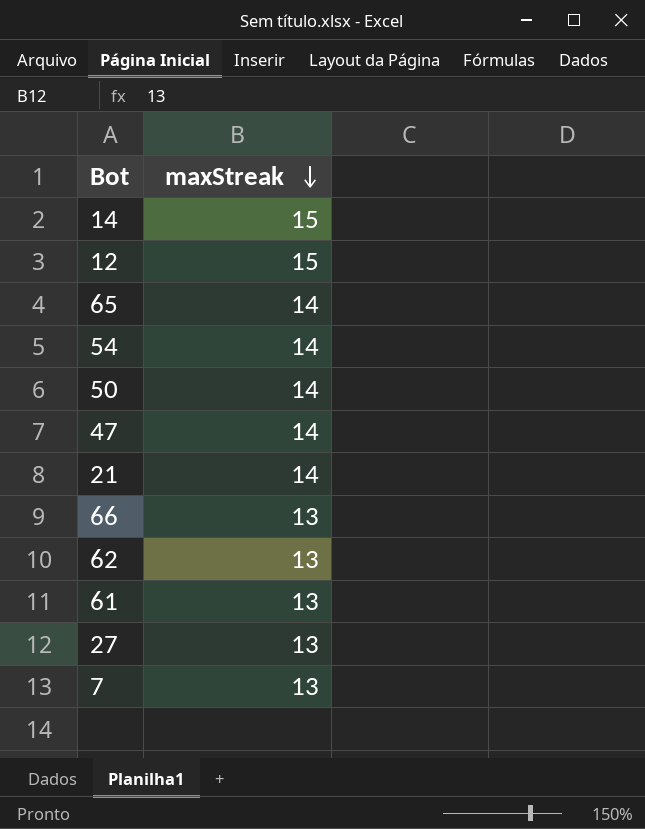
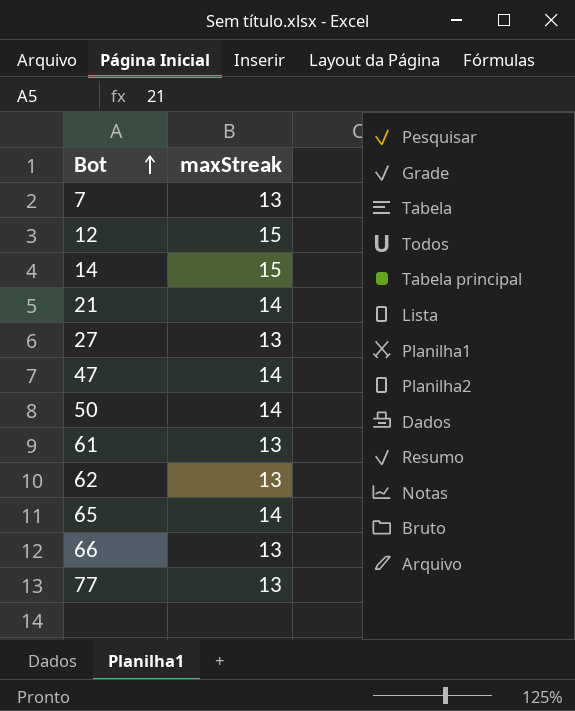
row order: maxStreak descending -> Bot ascending
row 54: 14 -> none
row 77: none -> 13

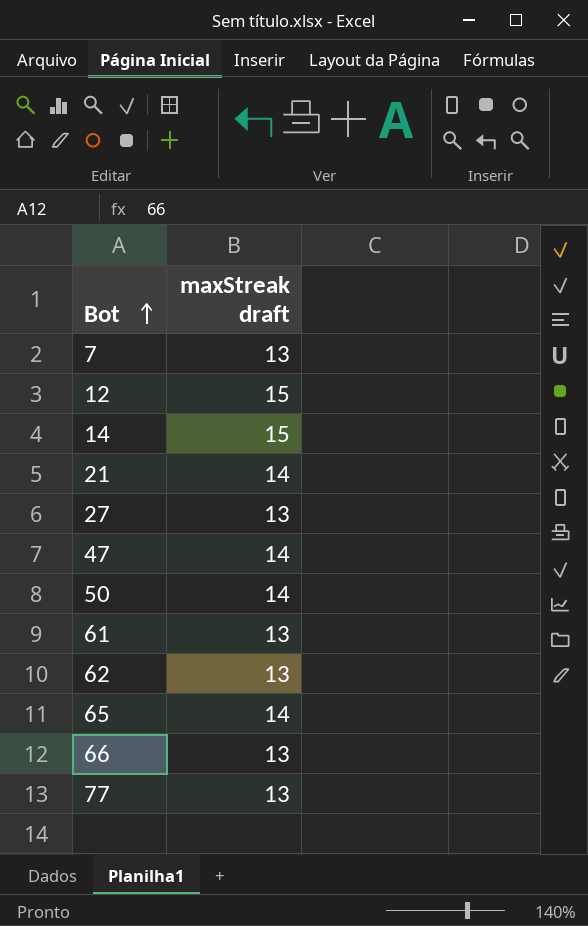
column name: maxStreak -> maxStreak draft

